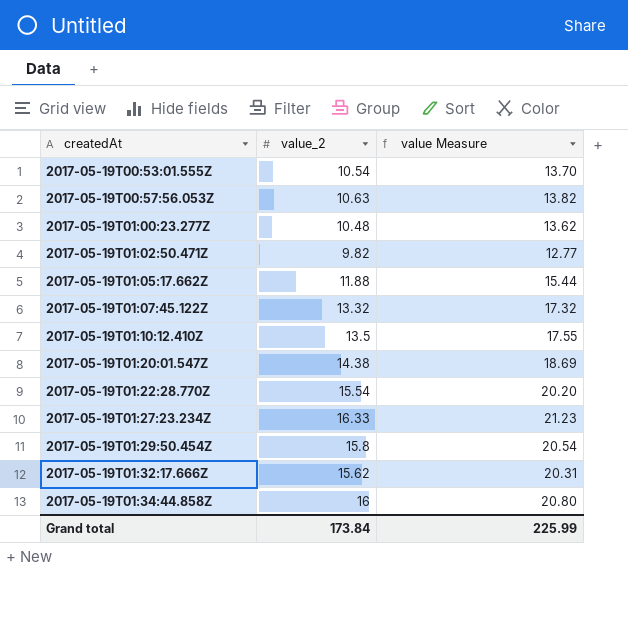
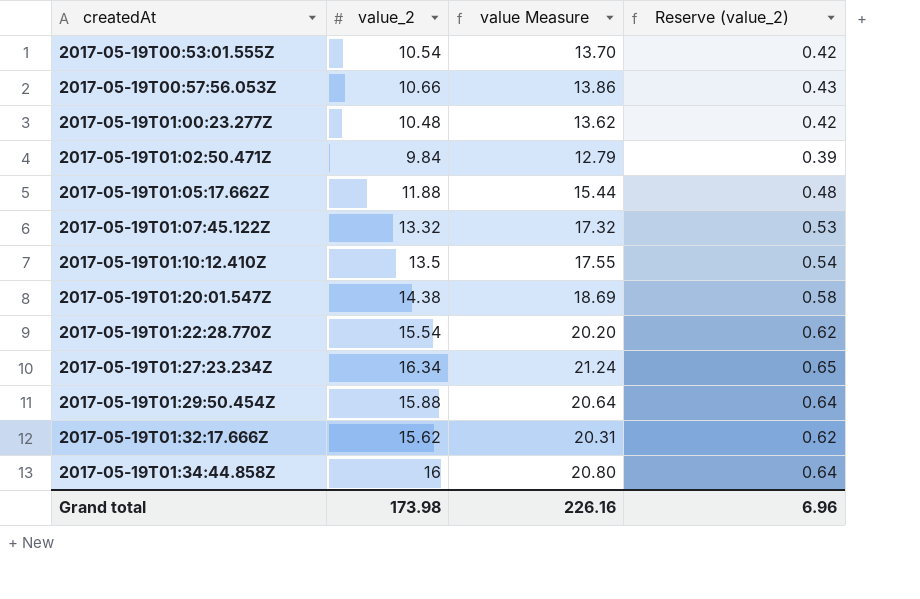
column Reserve (value_2) | formula: none -> [value_2] * 0.04
2017-05-19T00:57:56.053Z | value_2: 10.63 -> 10.66
2017-05-19T00:57:56.053Z | value Measure: 13.82 -> 13.86
2017-05-19T01:02:50.471Z | value_2: 9.82 -> 9.84
2017-05-19T01:02:50.471Z | value Measure: 12.77 -> 12.79
2017-05-19T01:27:23.234Z | value_2: 16.33 -> 16.34
2017-05-19T01:27:23.234Z | value Measure: 21.23 -> 21.24
2017-05-19T01:29:50.454Z | value_2: 15.8 -> 15.88
2017-05-19T01:29:50.454Z | value Measure: 20.54 -> 20.64
Grand total | value_2: 173.84 -> 173.98
Grand total | value Measure: 225.99 -> 226.16

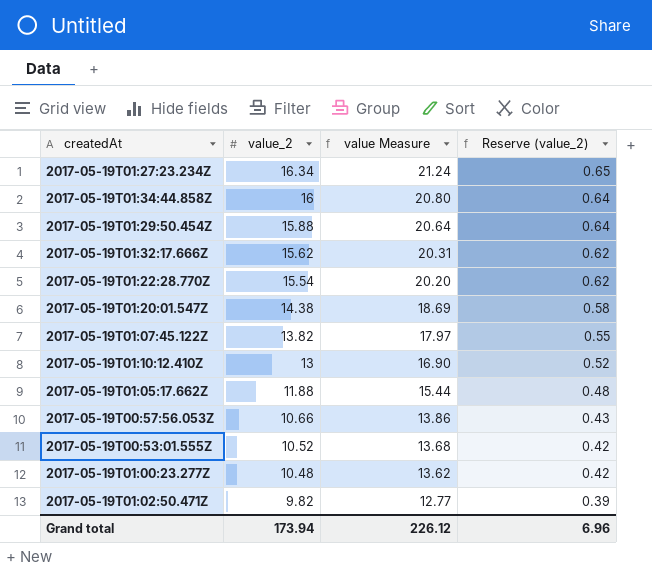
row order: createdAt ascending -> value_2 descending
2017-05-19T01:07:45.122Z | value_2: 13.32 -> 13.82
2017-05-19T01:07:45.122Z | value Measure: 17.32 -> 17.97
2017-05-19T01:07:45.122Z | Reserve (value_2): 0.53 -> 0.55
2017-05-19T01:10:12.410Z | value_2: 13.5 -> 13
2017-05-19T01:10:12.410Z | value Measure: 17.55 -> 16.90
2017-05-19T01:10:12.410Z | Reserve (value_2): 0.54 -> 0.52
2017-05-19T00:53:01.555Z | value_2: 10.54 -> 10.52
2017-05-19T00:53:01.555Z | value Measure: 13.70 -> 13.68
2017-05-19T01:02:50.471Z | value_2: 9.84 -> 9.82
2017-05-19T01:02:50.471Z | value Measure: 12.79 -> 12.77
Grand total | value_2: 173.98 -> 173.94
Grand total | value Measure: 226.16 -> 226.12

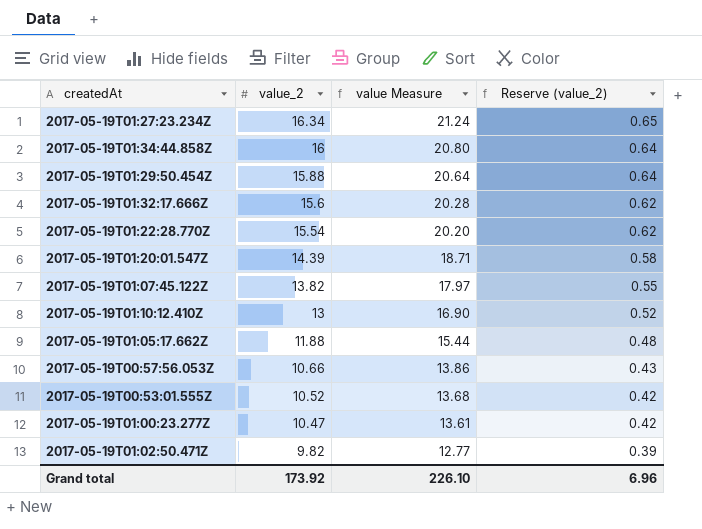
2017-05-19T01:32:17.666Z | value_2: 15.62 -> 15.6
2017-05-19T01:32:17.666Z | value Measure: 20.31 -> 20.28
2017-05-19T01:20:01.547Z | value_2: 14.38 -> 14.39
2017-05-19T01:20:01.547Z | value Measure: 18.69 -> 18.71
2017-05-19T01:00:23.277Z | value_2: 10.48 -> 10.47
2017-05-19T01:00:23.277Z | value Measure: 13.62 -> 13.61
Grand total | value_2: 173.94 -> 173.92
Grand total | value Measure: 226.12 -> 226.10

